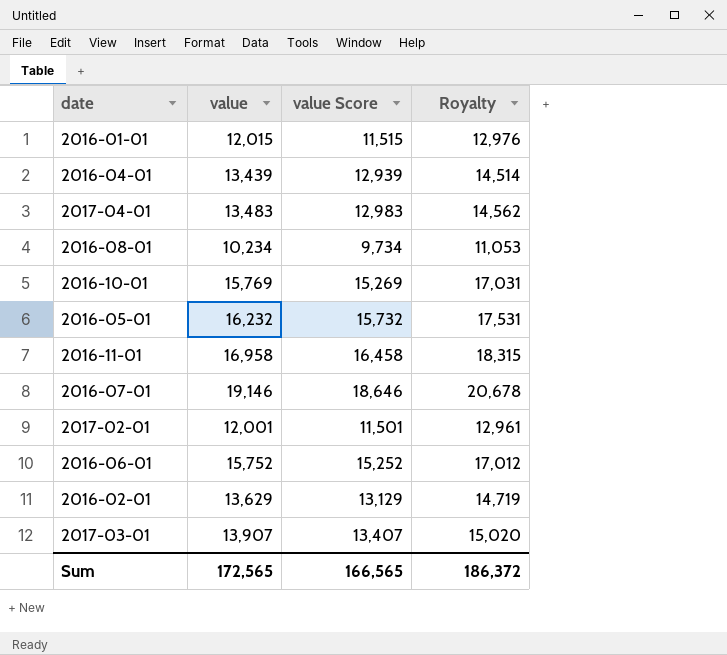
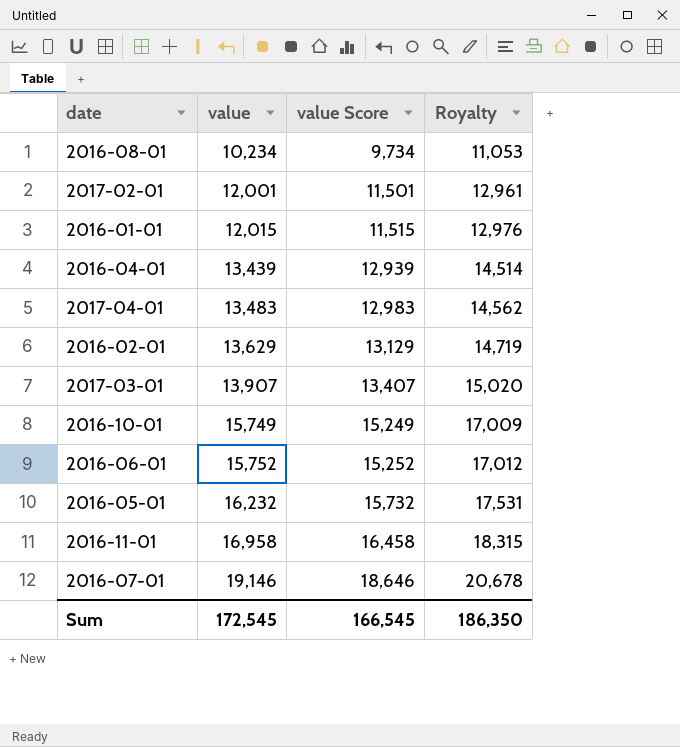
row order: none -> value ascending
2016-10-01 | value: 15,769 -> 15,749
2016-10-01 | value Score: 15,269 -> 15,249
2016-10-01 | Royalty: 17,031 -> 17,009
Sum | value: 172,565 -> 172,545
Sum | value Score: 166,565 -> 166,545
Sum | Royalty: 186,372 -> 186,350

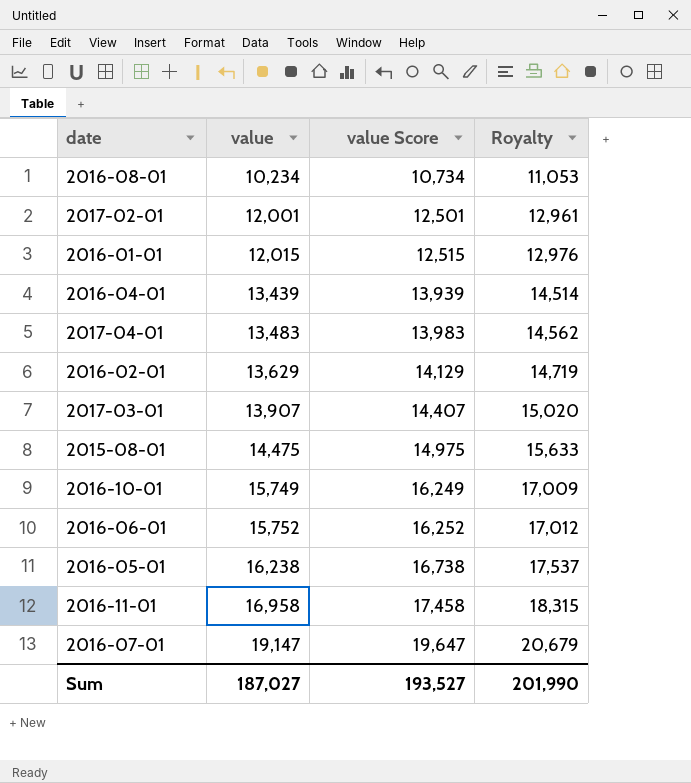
column value Score | formula: [value] - 500 -> [value] + 500
row 2015-08-01: none -> 14,475 | 14,975 | 15,633
2016-05-01 | value: 16,232 -> 16,238
2016-05-01 | Royalty: 17,531 -> 17,537
2016-07-01 | value: 19,146 -> 19,147
2016-07-01 | Royalty: 20,678 -> 20,679
Sum | value: 172,545 -> 187,027
Sum | value Score: 166,545 -> 193,527
Sum | Royalty: 186,350 -> 201,990

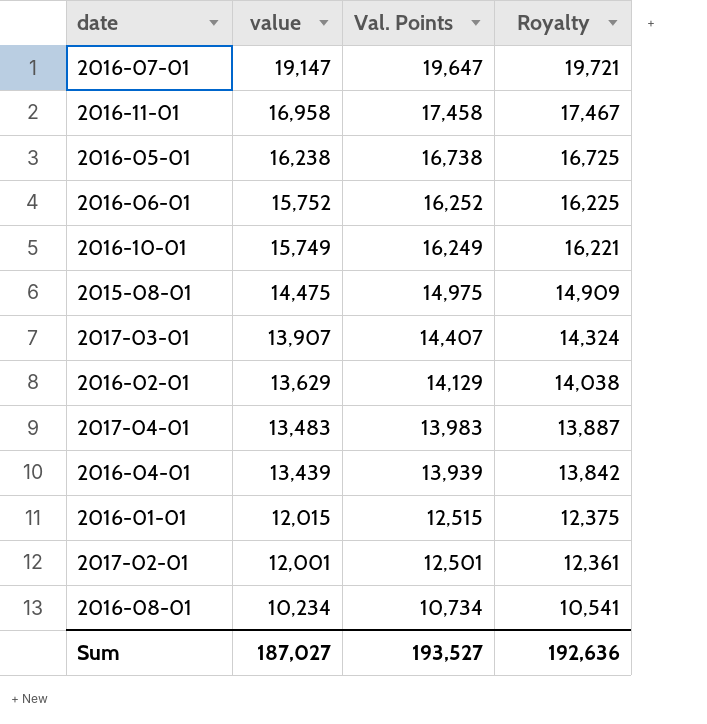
row order: value ascending -> value descending
column name: value Score -> Val. Points
column Royalty | formula: [value] * 1.08 -> [value] * 1.03
Sum | Royalty: 201,990 -> 192,636

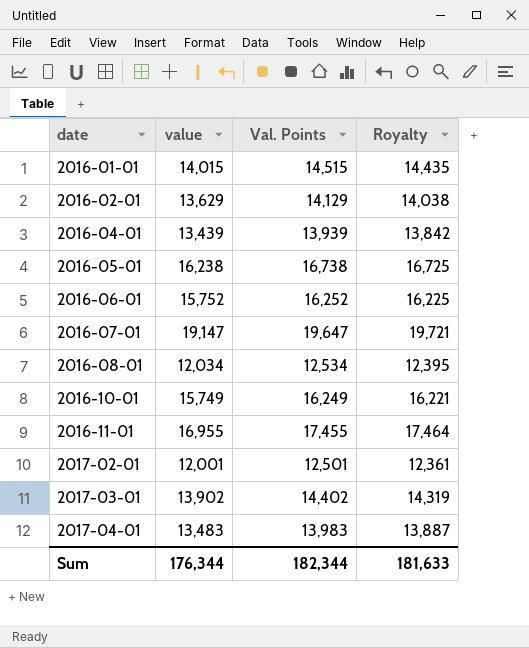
row order: value descending -> date ascending
row 2015-08-01: 14,475 | 14,975 | 14,909 -> none
2016-01-01 | value: 12,015 -> 14,015
2016-01-01 | Val. Points: 12,515 -> 14,515
2016-01-01 | Royalty: 12,375 -> 14,435
2016-08-01 | value: 10,234 -> 12,034
2016-08-01 | Val. Points: 10,734 -> 12,534
2016-08-01 | Royalty: 10,541 -> 12,395
2016-11-01 | value: 16,958 -> 16,955
2016-11-01 | Val. Points: 17,458 -> 17,455
2016-11-01 | Royalty: 17,467 -> 17,464
2017-03-01 | value: 13,907 -> 13,902
2017-03-01 | Val. Points: 14,407 -> 14,402
2017-03-01 | Royalty: 14,324 -> 14,319
Sum | value: 187,027 -> 176,344
Sum | Val. Points: 193,527 -> 182,344
Sum | Royalty: 192,636 -> 181,633

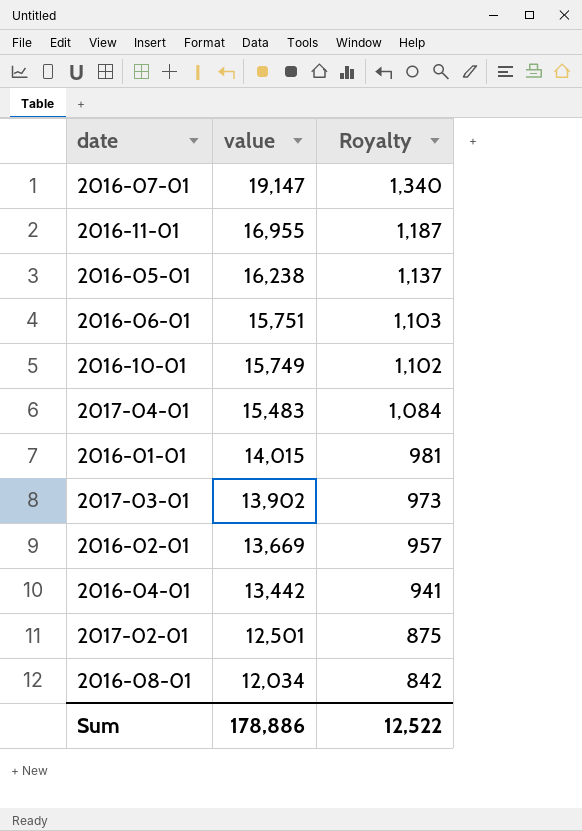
row order: date ascending -> value descending
column Val. Points | formula: [value] + 500 -> none
column Royalty | formula: [value] * 1.03 -> [value] * 0.07
2016-06-01 | value: 15,752 -> 15,751
2017-04-01 | value: 13,483 -> 15,483
2016-02-01 | value: 13,629 -> 13,669
2016-04-01 | value: 13,439 -> 13,442
2017-02-01 | value: 12,001 -> 12,501
Sum | value: 176,344 -> 178,886
Sum | Royalty: 181,633 -> 12,522

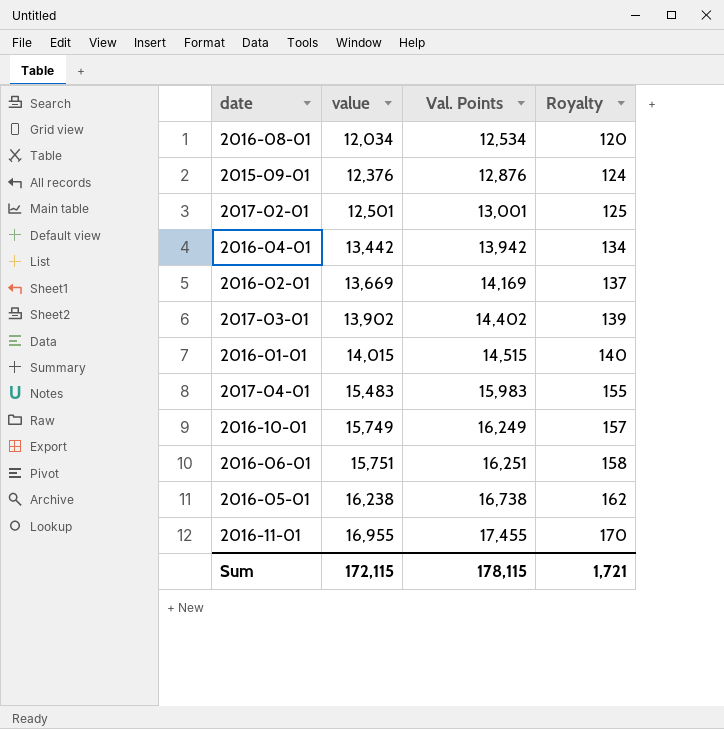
row order: value descending -> value ascending
column Val. Points | formula: none -> [value] + 500
column Royalty | formula: [value] * 0.07 -> [value] * 0.01
row 2016-07-01: 19,147 | 1,340 -> none
row 2015-09-01: none -> 12,376 | 12,876 | 124
Sum | value: 178,886 -> 172,115
Sum | Royalty: 12,522 -> 1,721

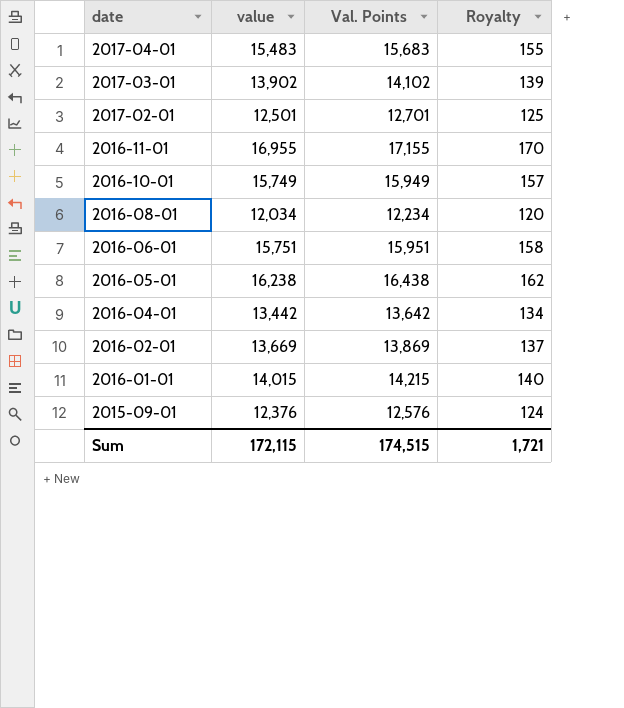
row order: value ascending -> date descending
column Val. Points | formula: [value] + 500 -> [value] + 200
Sum | Val. Points: 178,115 -> 174,515

